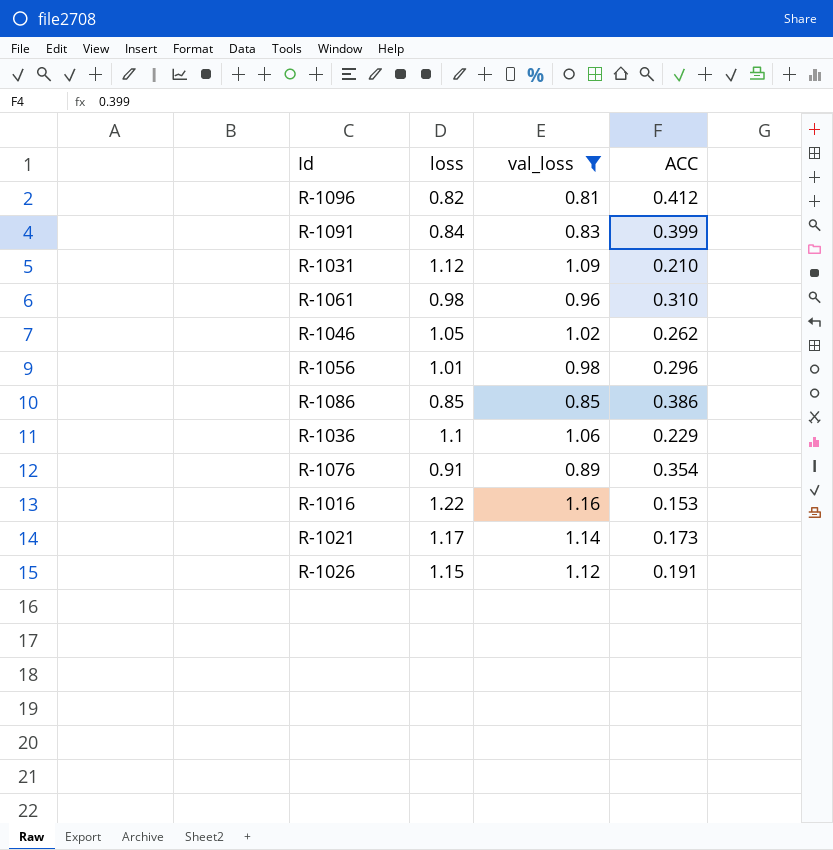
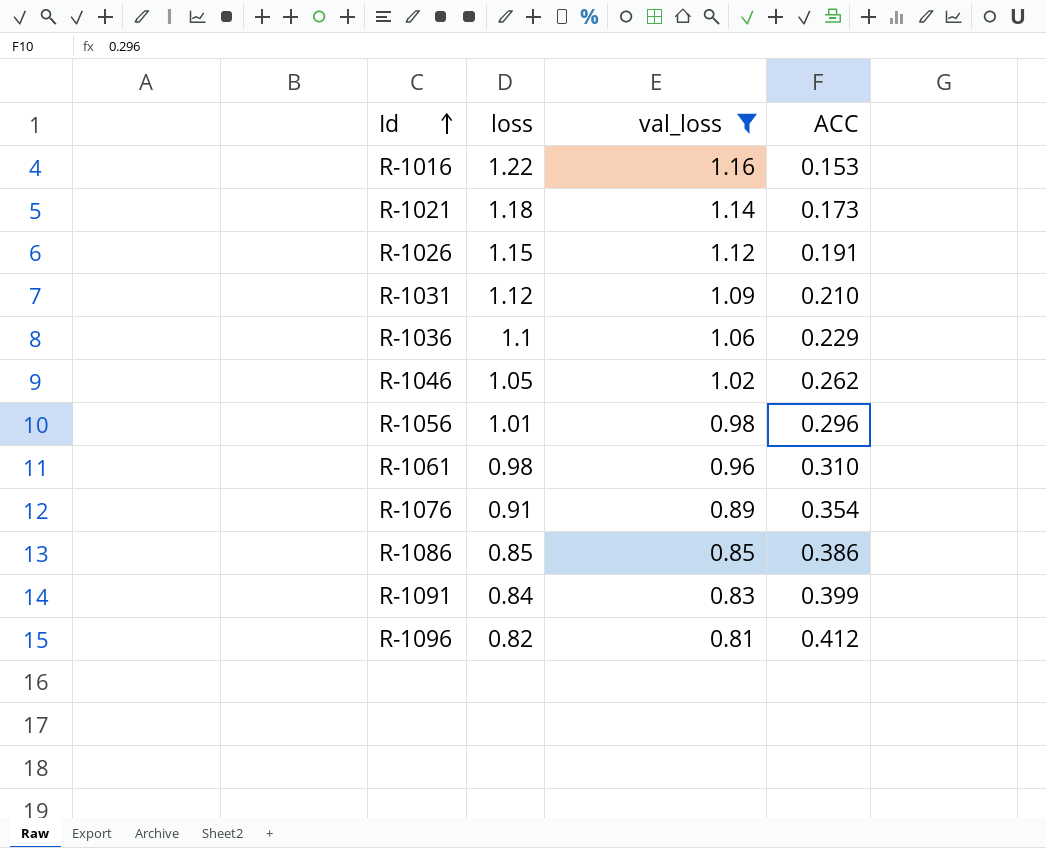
row order: none -> Id ascending
R-1021 | loss: 1.17 -> 1.18

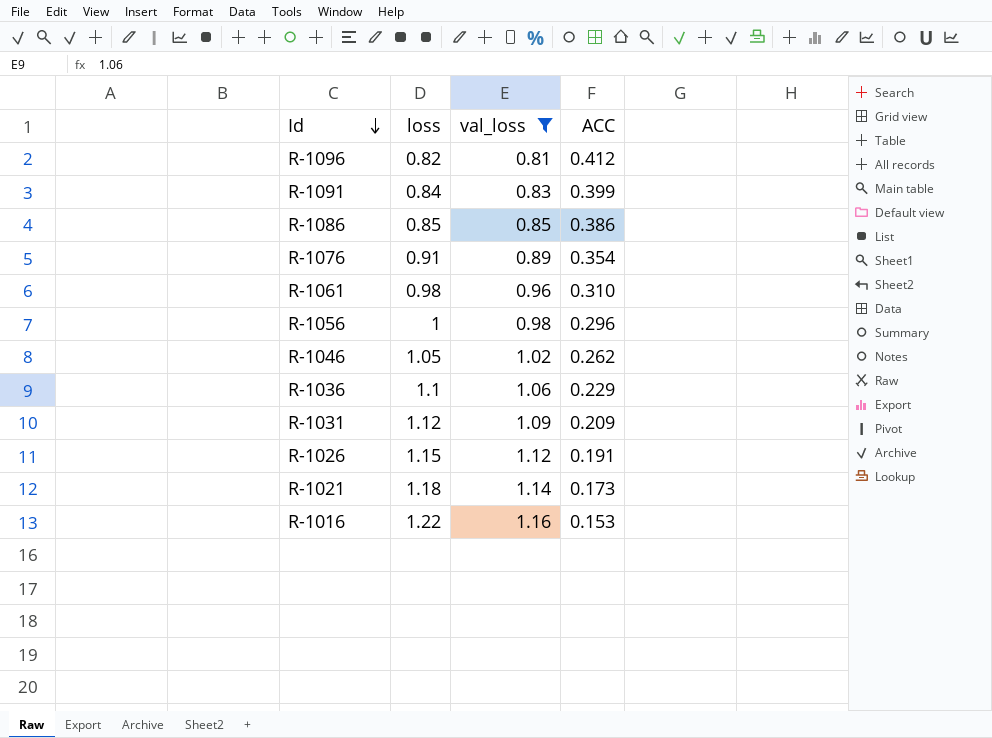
row order: Id ascending -> Id descending
R-1056 | loss: 1.01 -> 1
R-1031 | ACC: 0.210 -> 0.209

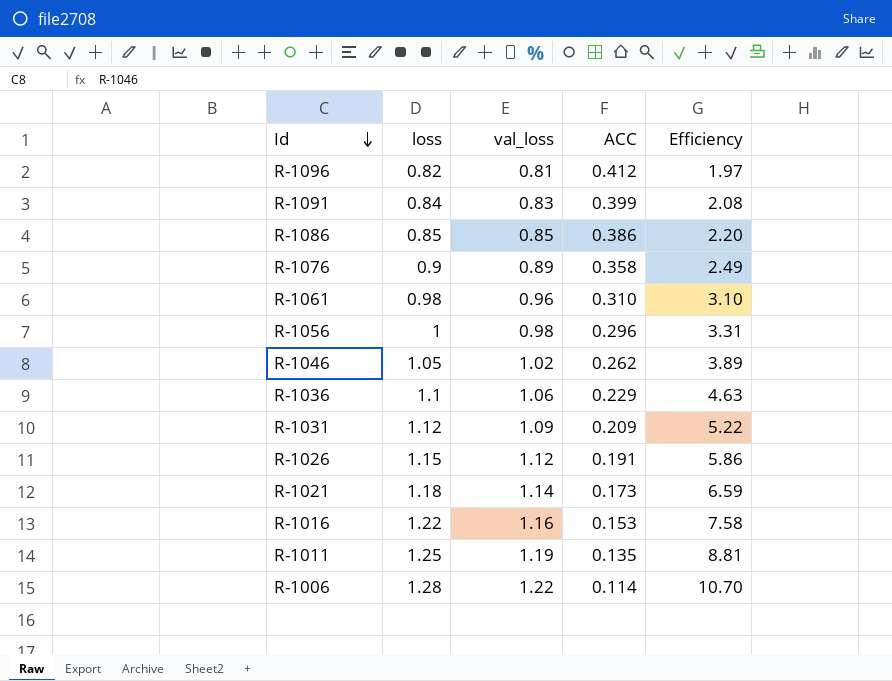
filter: val_loss <= 1.16 -> none
column Efficiency | formula: none -> [val_loss] / [ACC]
R-1076 | loss: 0.91 -> 0.9
R-1076 | ACC: 0.354 -> 0.358

